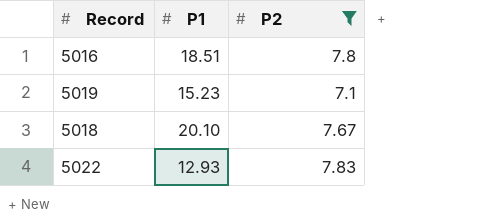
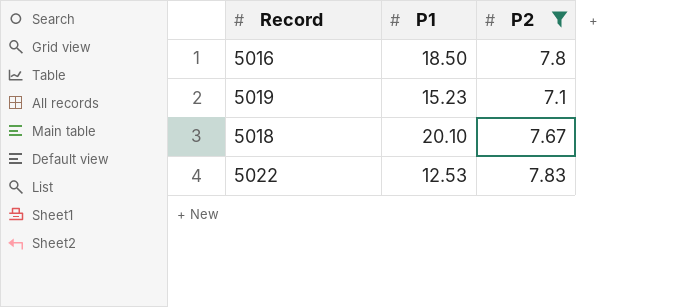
5016 | P1: 18.51 -> 18.50
5022 | P1: 12.93 -> 12.53

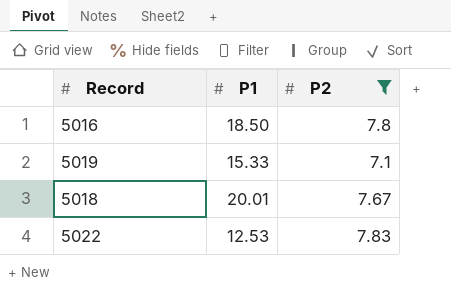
5019 | P1: 15.23 -> 15.33
5018 | P1: 20.10 -> 20.01

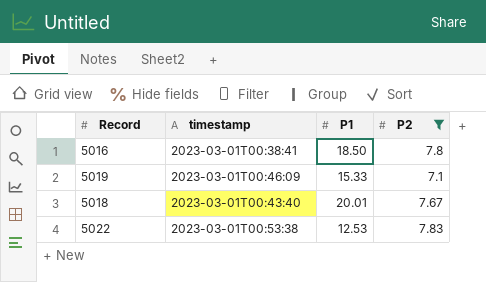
column timestamp | position: none -> 2

